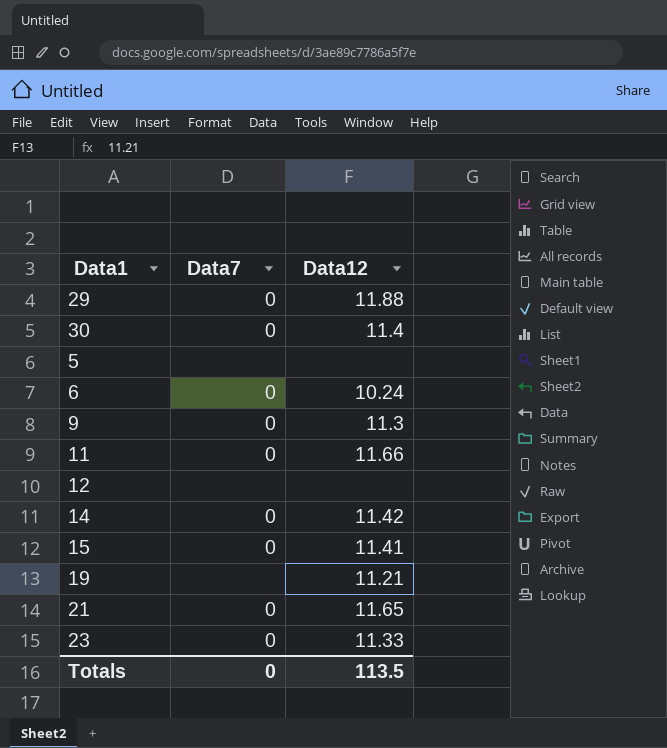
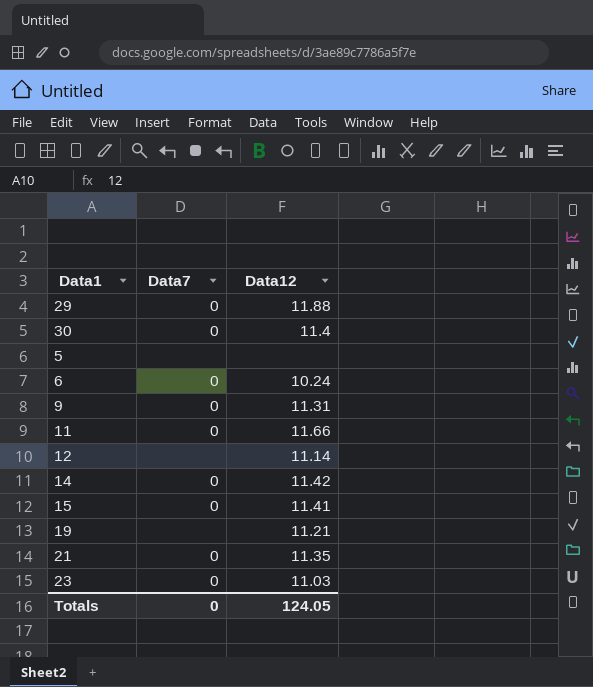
9 | Data12: 11.3 -> 11.31
12 | Data12: none -> 11.14
21 | Data12: 11.65 -> 11.35
23 | Data12: 11.33 -> 11.03
Totals | Data12: 113.5 -> 124.05

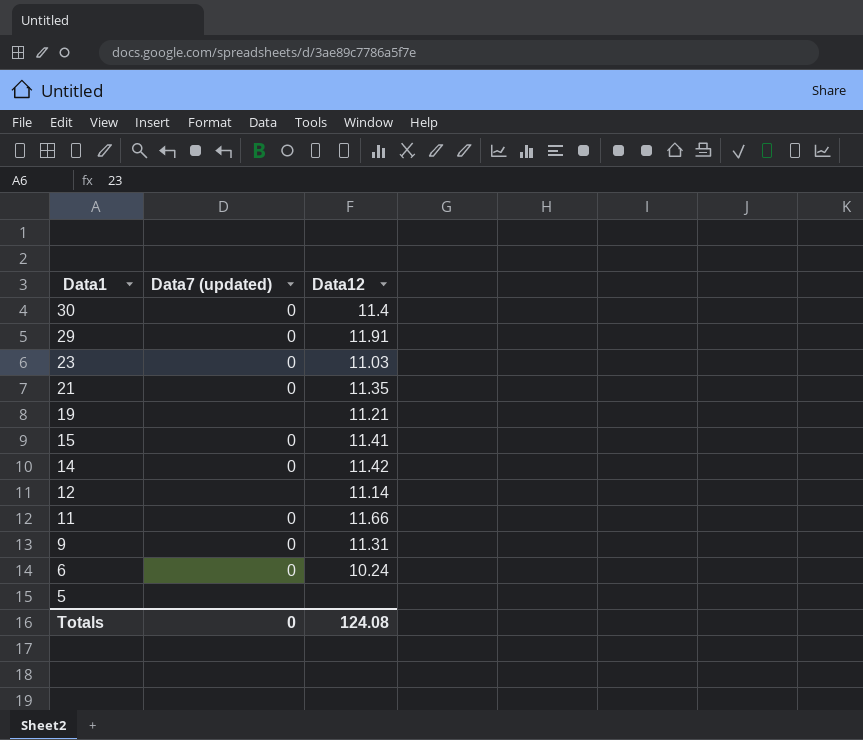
row order: none -> Data1 descending
column name: Data7 -> Data7 (updated)
29 | Data12: 11.88 -> 11.91
Totals | Data12: 124.05 -> 124.08

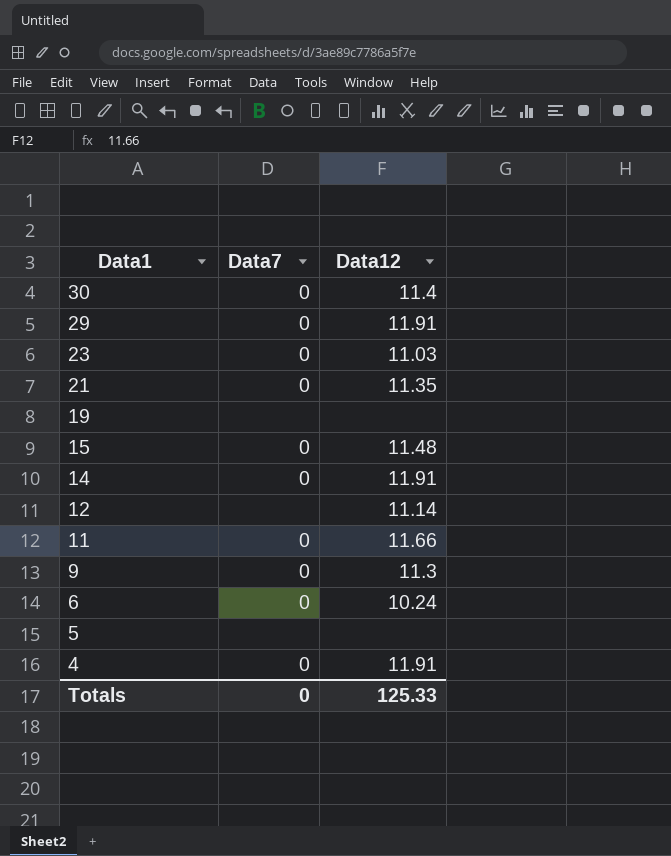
column name: Data7 (updated) -> Data7
19 | Data12: 11.21 -> none
15 | Data12: 11.41 -> 11.48
14 | Data12: 11.42 -> 11.91
9 | Data12: 11.31 -> 11.3
row 4: none -> 0 | 11.91
Totals | Data12: 124.08 -> 125.33

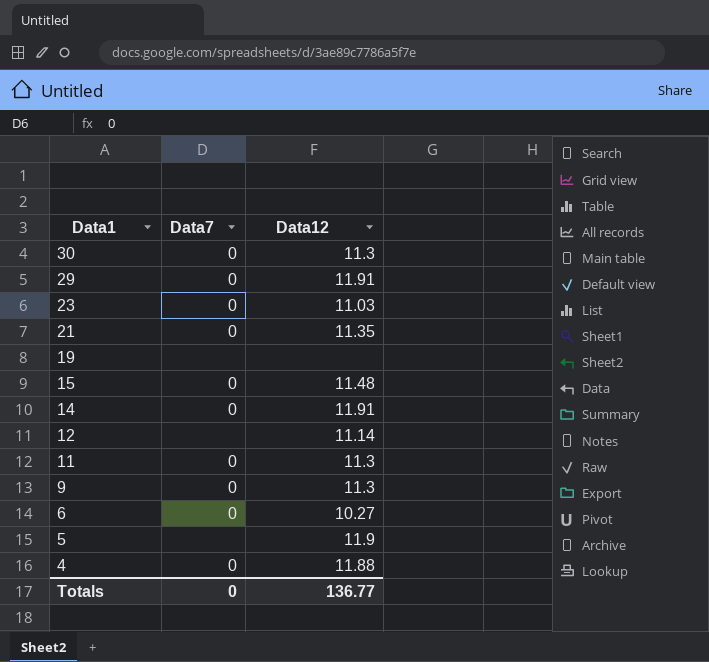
30 | Data12: 11.4 -> 11.3
11 | Data12: 11.66 -> 11.3
6 | Data12: 10.24 -> 10.27
5 | Data12: none -> 11.9
4 | Data12: 11.91 -> 11.88
Totals | Data12: 125.33 -> 136.77

